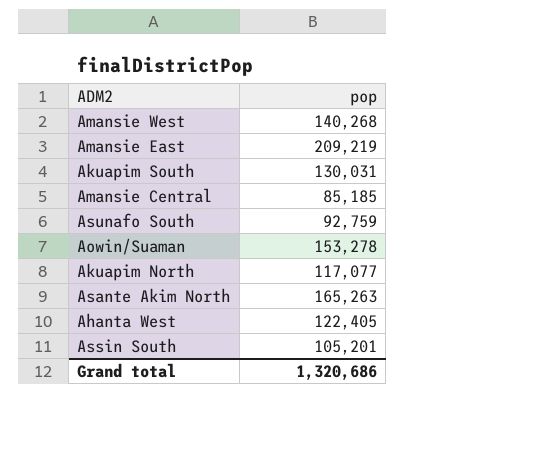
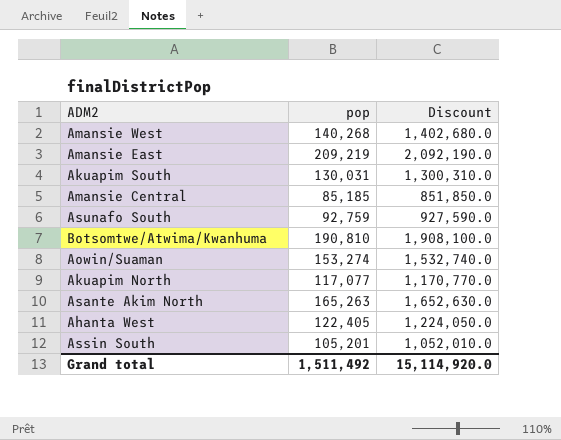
column Discount | formula: none -> [pop] * 10
row Botsomtwe/Atwima/Kwanhuma: none -> 190,810 | 1,908,100.0
Aowin/Suaman | pop: 153,278 -> 153,274
Grand total | pop: 1,320,686 -> 1,511,492

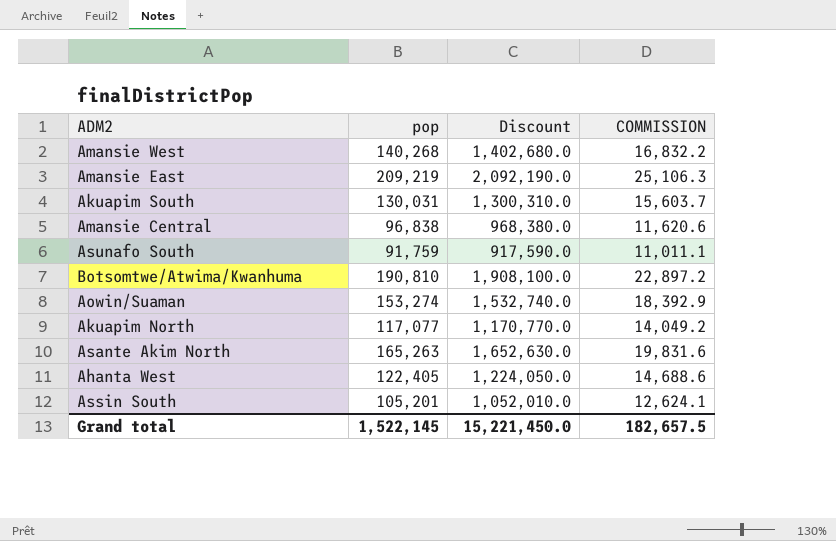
column COMMISSION | formula: none -> [pop] * 0.12
Amansie Central | pop: 85,185 -> 96,838
Amansie Central | Discount: 851,850.0 -> 968,380.0
Asunafo South | pop: 92,759 -> 91,759
Asunafo South | Discount: 927,590.0 -> 917,590.0
Grand total | pop: 1,511,492 -> 1,522,145
Grand total | Discount: 15,114,920.0 -> 15,221,450.0

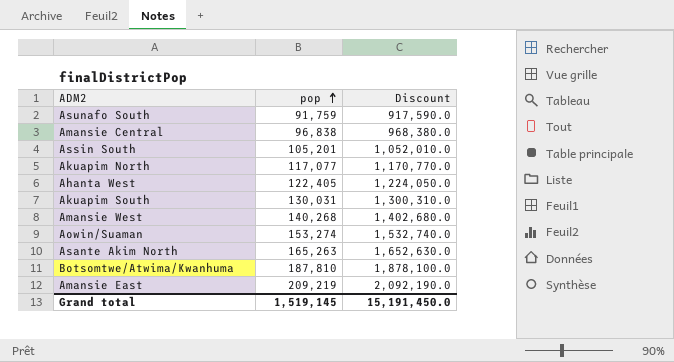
row order: none -> pop ascending
column COMMISSION | formula: [pop] * 0.12 -> none
Botsomtwe/Atwima/Kwanhuma | pop: 190,810 -> 187,810
Botsomtwe/Atwima/Kwanhuma | Discount: 1,908,100.0 -> 1,878,100.0
Grand total | pop: 1,522,145 -> 1,519,145
Grand total | Discount: 15,221,450.0 -> 15,191,450.0

